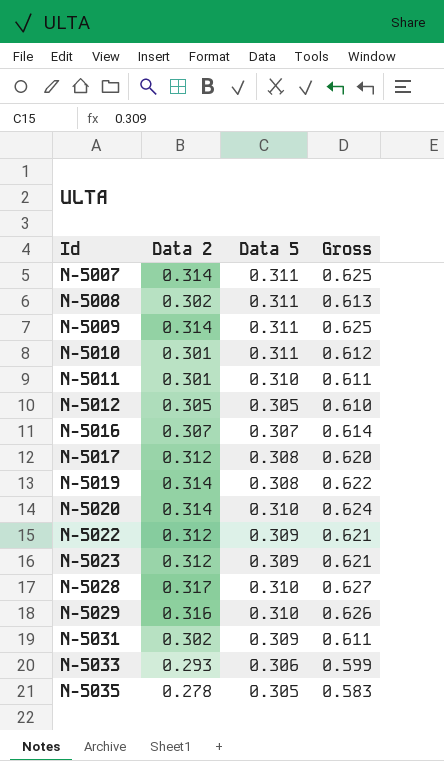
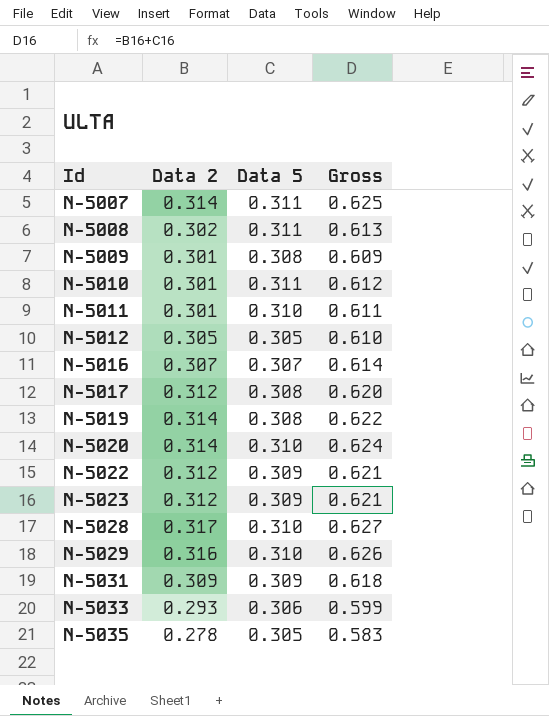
N-5009 | Data 2: 0.314 -> 0.301
N-5009 | Data 5: 0.311 -> 0.308
N-5009 | Gross: 0.625 -> 0.609
N-5031 | Data 2: 0.302 -> 0.309
N-5031 | Gross: 0.611 -> 0.618

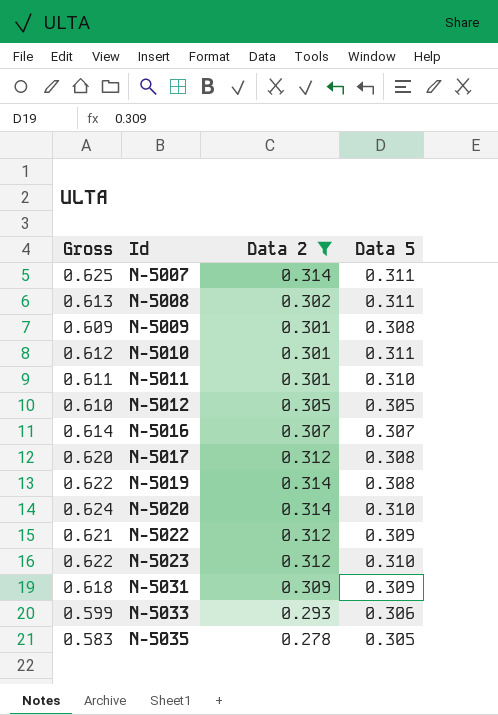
filter: none -> Data 2 <= 0.314
column Gross | position: 4 -> 1
N-5023 | Gross: 0.621 -> 0.622
N-5023 | Data 5: 0.309 -> 0.310

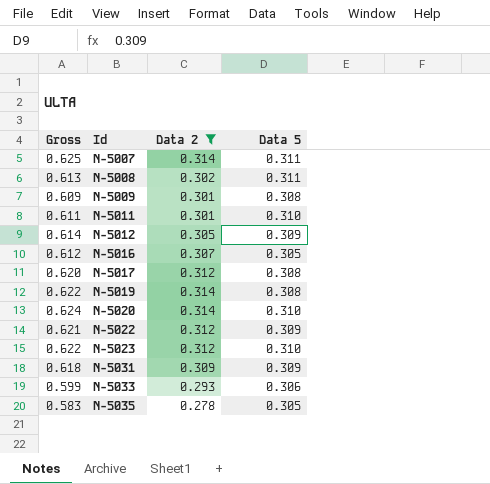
row N-5010: 0.612 | 0.301 | 0.311 -> none
N-5012 | Gross: 0.610 -> 0.614
N-5012 | Data 5: 0.305 -> 0.309
N-5016 | Gross: 0.614 -> 0.612
N-5016 | Data 5: 0.307 -> 0.305

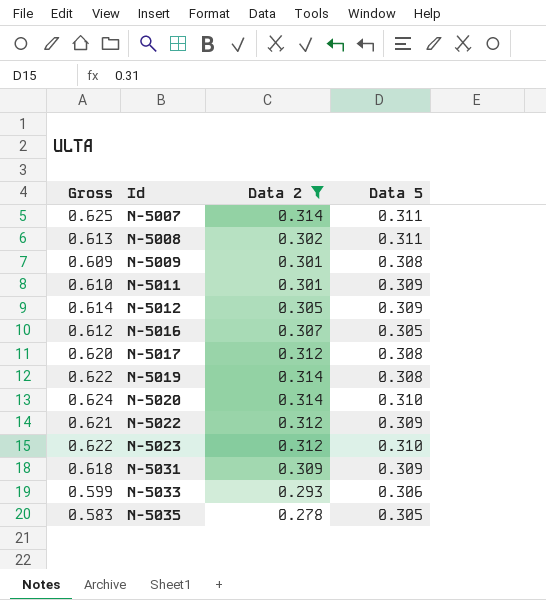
N-5011 | Gross: 0.611 -> 0.610
N-5011 | Data 5: 0.310 -> 0.309

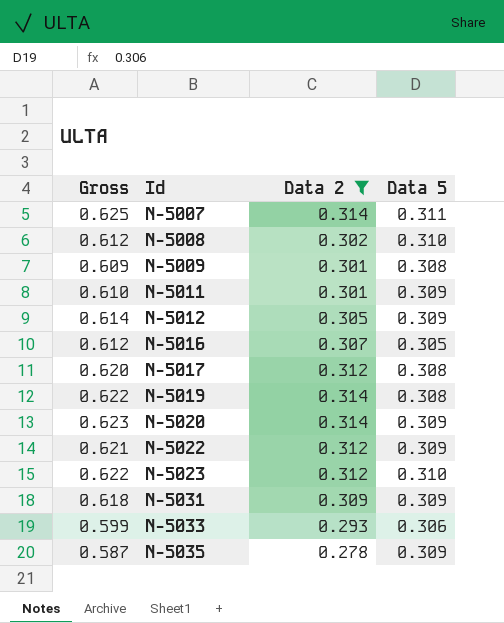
N-5008 | Gross: 0.613 -> 0.612
N-5008 | Data 5: 0.311 -> 0.310
N-5020 | Gross: 0.624 -> 0.623
N-5020 | Data 5: 0.310 -> 0.309
N-5035 | Gross: 0.583 -> 0.587
N-5035 | Data 5: 0.305 -> 0.309

